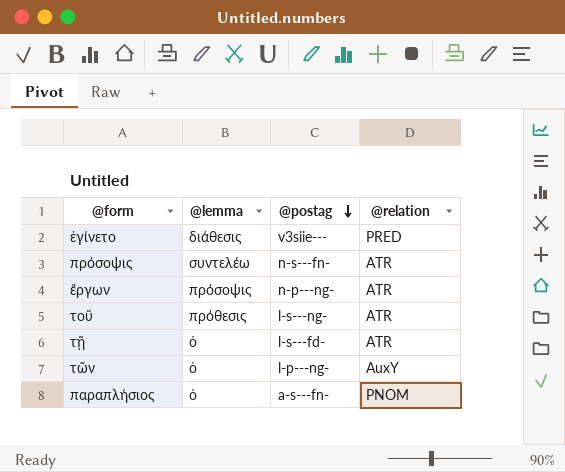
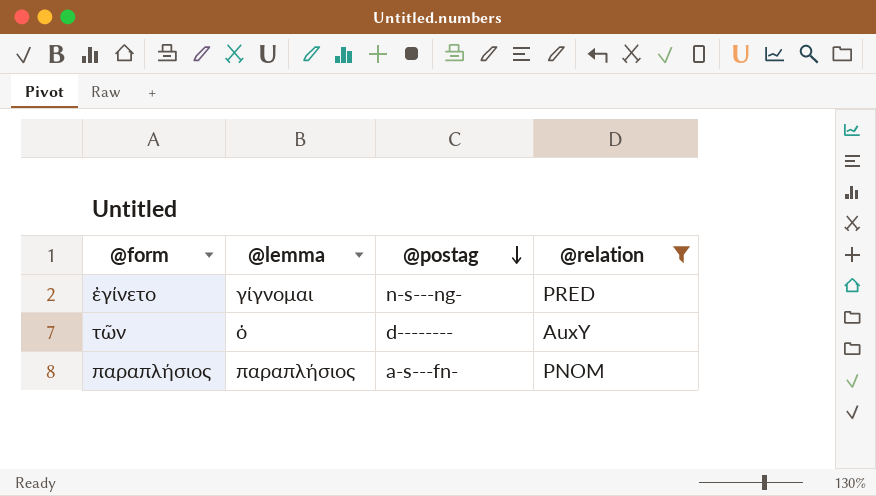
filter: none -> @relation != ATR
ἐγίνετο | @lemma: διάθεσις -> γίγνομαι
ἐγίνετο | @postag: v3siie--- -> n-s---ng-
τῶν | @postag: l-p---ng- -> d--------
παραπλήσιος | @lemma: ὁ -> παραπλήσιος

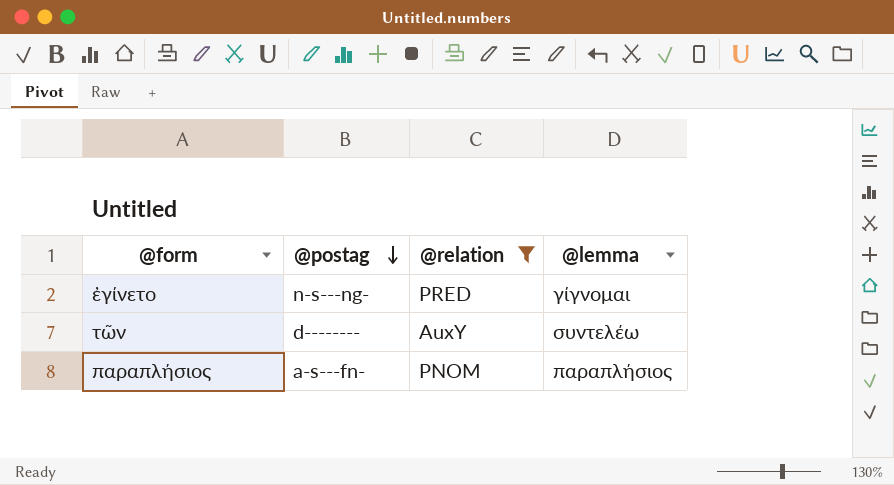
column @lemma | position: 2 -> 4
τῶν | @lemma: ὁ -> συντελέω

